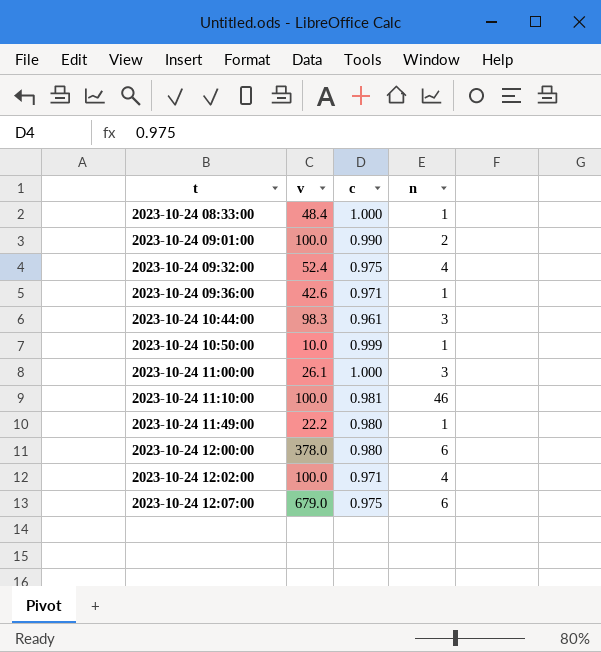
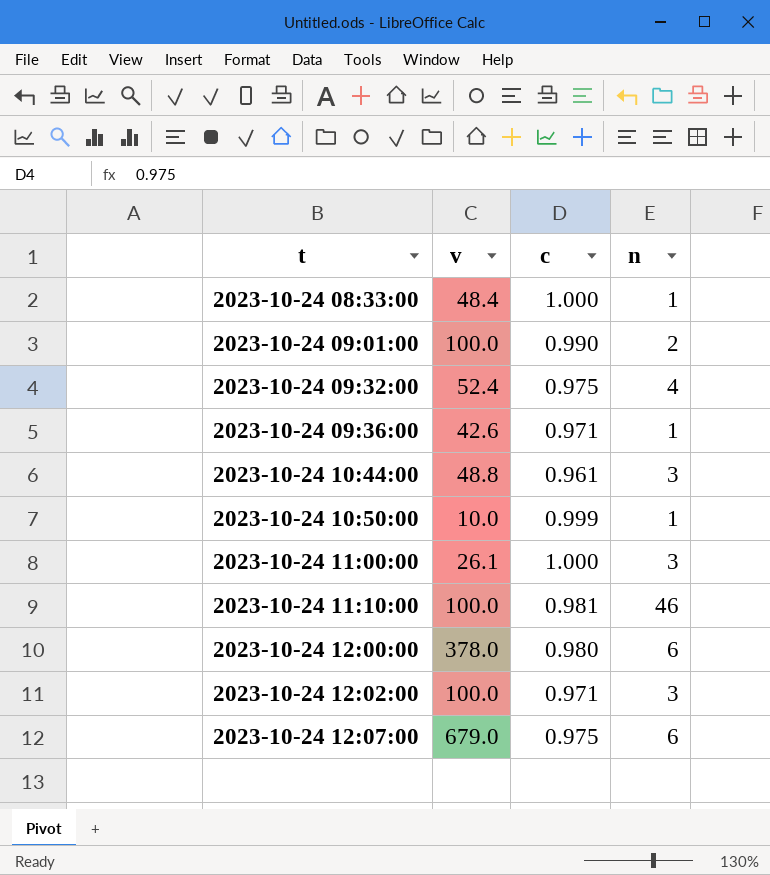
row 2023-10-24 11:49:00: 22.2 | 0.980 | 1 -> none
2023-10-24 10:44:00 | v: 98.3 -> 48.8
2023-10-24 12:02:00 | n: 4 -> 3

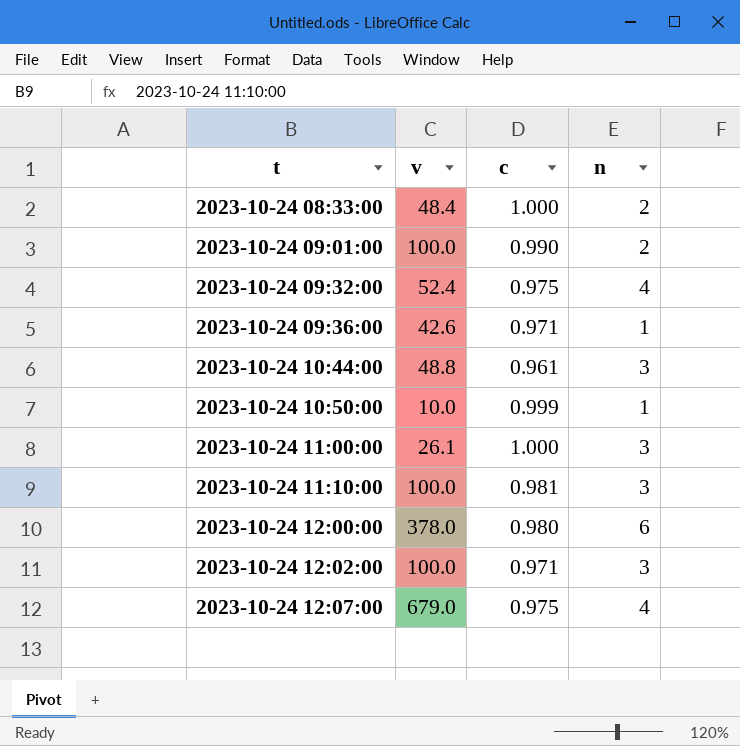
2023-10-24 08:33:00 | n: 1 -> 2
2023-10-24 11:10:00 | n: 46 -> 3
2023-10-24 12:07:00 | n: 6 -> 4

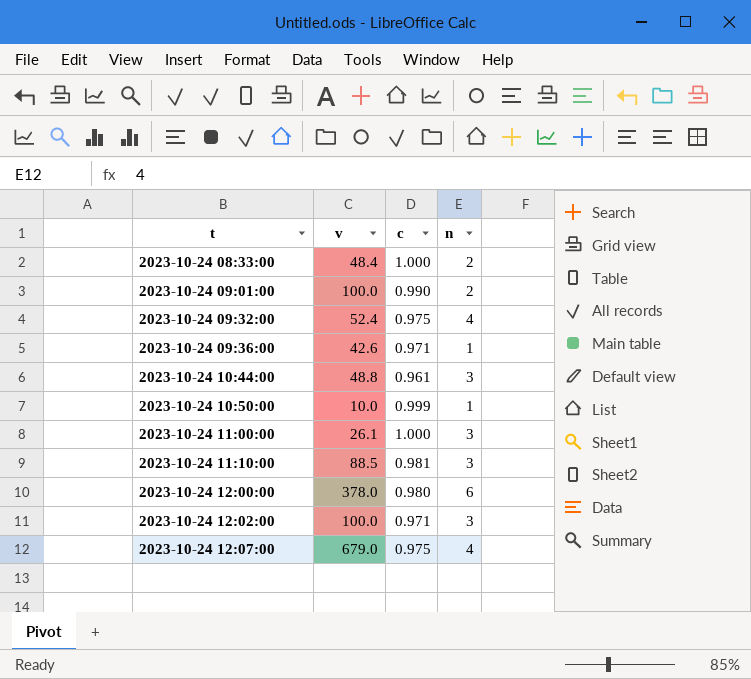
2023-10-24 11:10:00 | v: 100.0 -> 88.5

